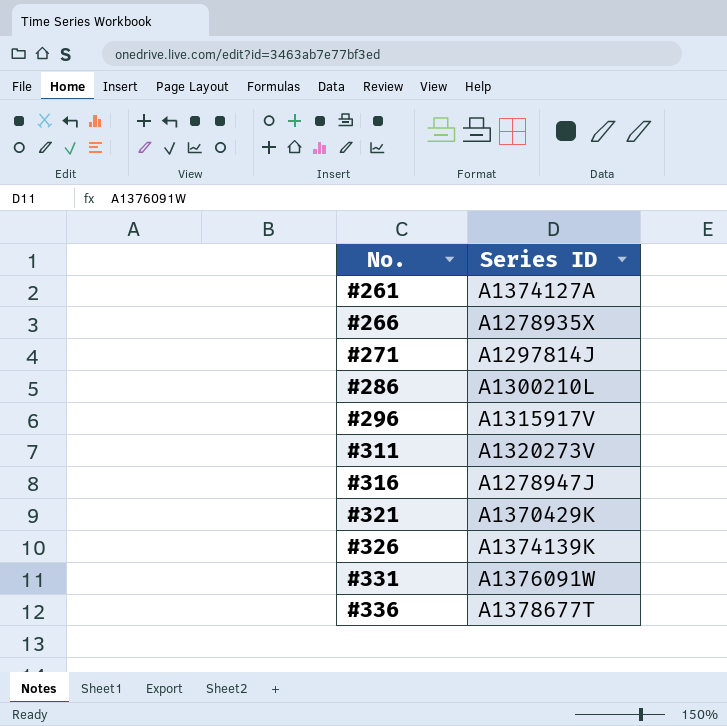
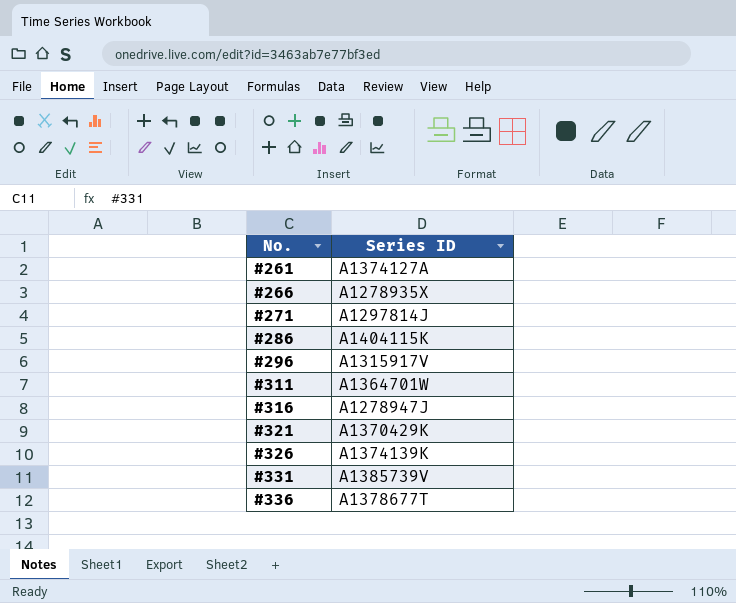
#286 | Series ID: A1300210L -> A1404115K
#311 | Series ID: A1320273V -> A1364701W
#331 | Series ID: A1376091W -> A1385739V

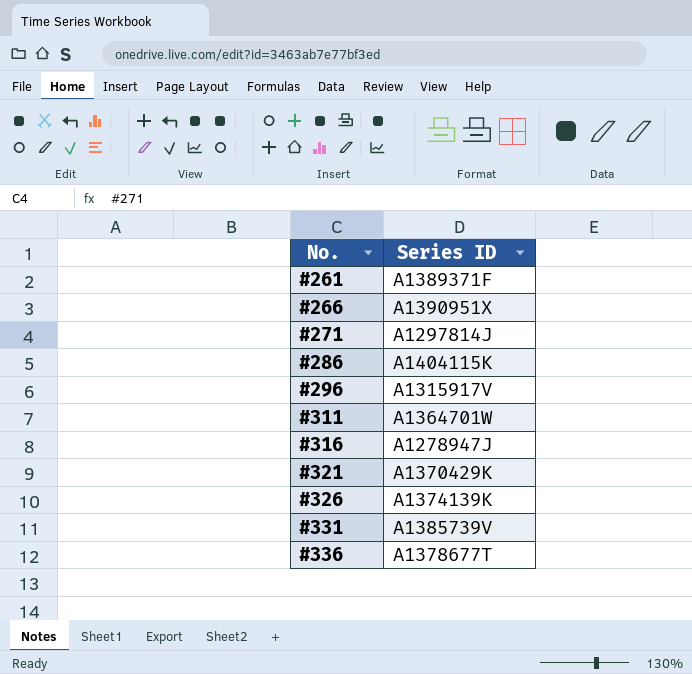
#261 | Series ID: A1374127A -> A1389371F
#266 | Series ID: A1278935X -> A1390951X

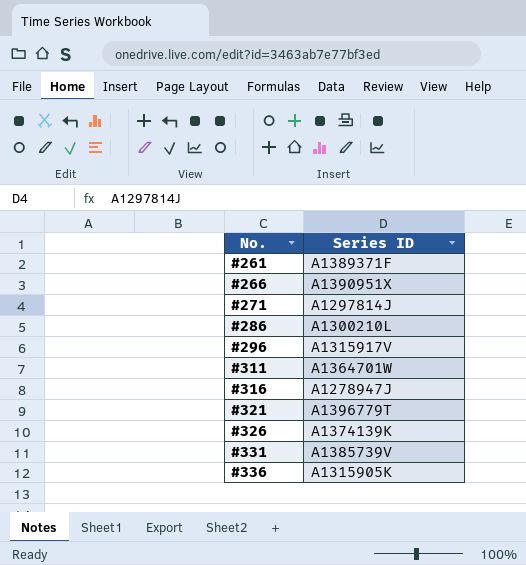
#286 | Series ID: A1404115K -> A1300210L
#321 | Series ID: A1370429K -> A1396779T
#336 | Series ID: A1378677T -> A1315905K

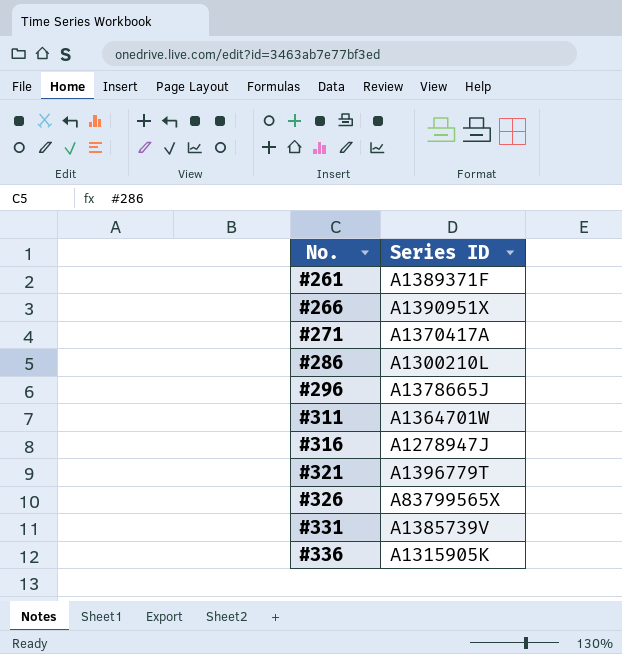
#271 | Series ID: A1297814J -> A1370417A
#296 | Series ID: A1315917V -> A1378665J
#326 | Series ID: A1374139K -> A83799565X

